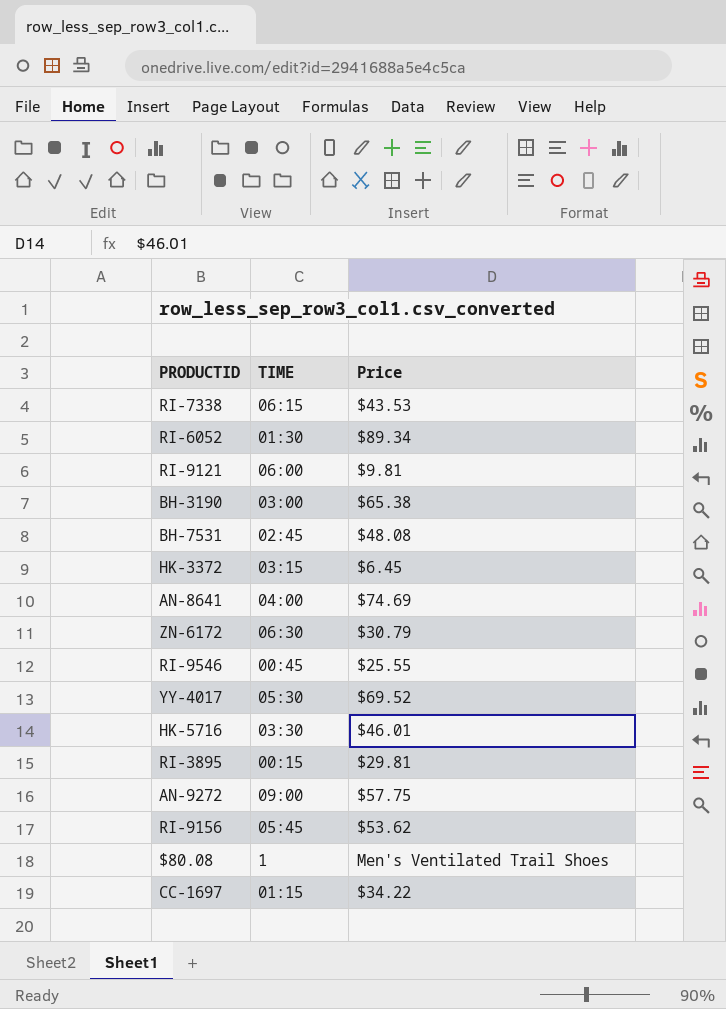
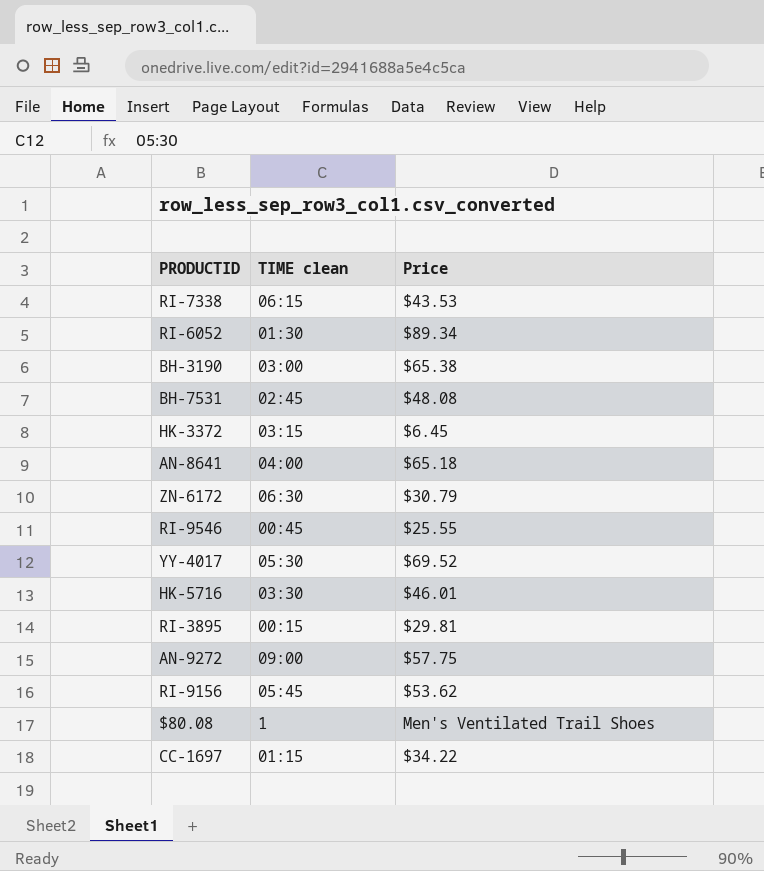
column name: TIME -> TIME clean
row RI-9121: 06:00 | $9.81 -> none
AN-8641 | Price: $74.69 -> $65.18

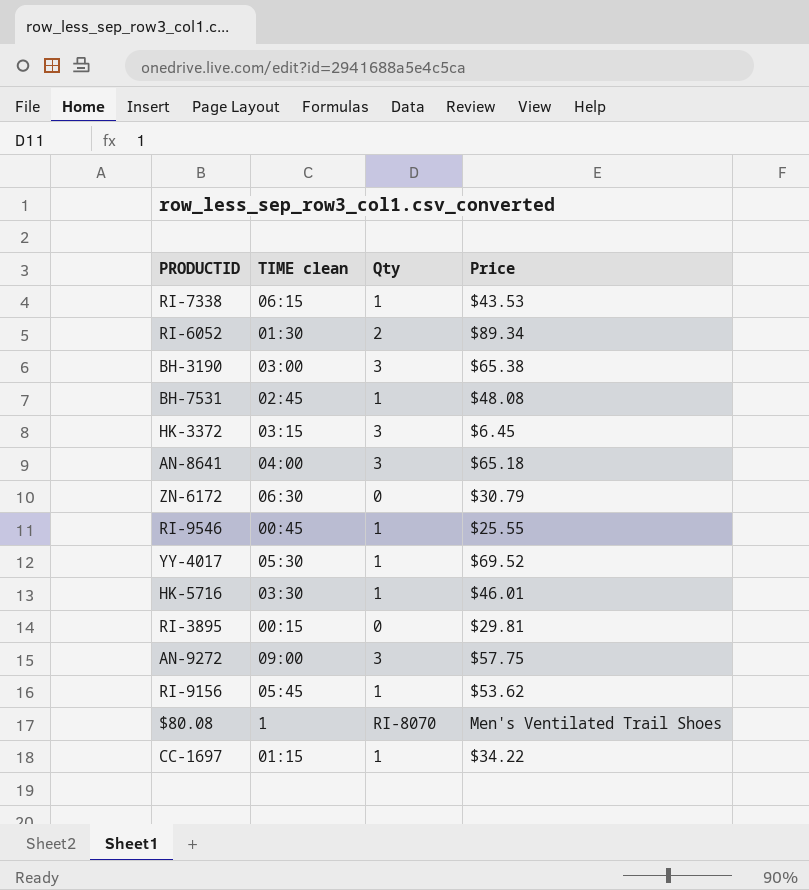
column Qty | position: none -> 3

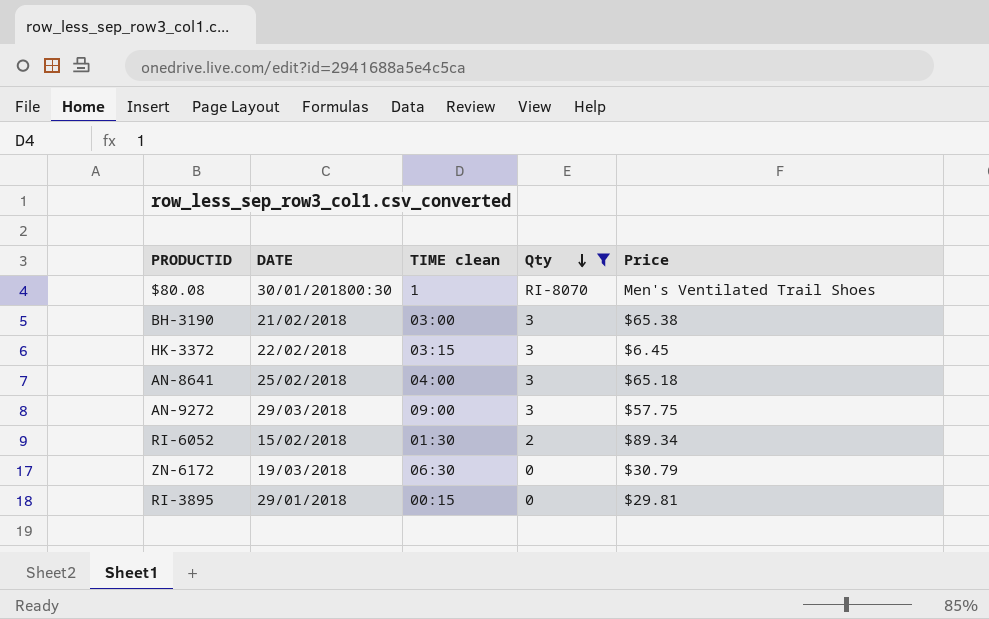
filter: none -> Qty != 1
row order: none -> Qty descending
column DATE | position: none -> 2

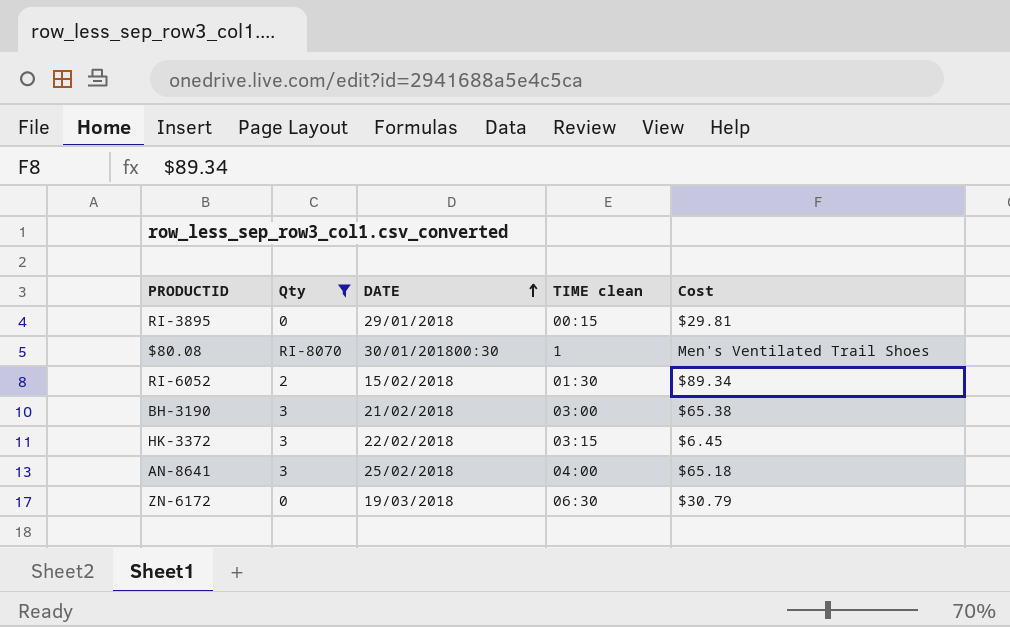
row order: Qty descending -> DATE ascending
column Qty | position: 4 -> 2
column name: Price -> Cost
row AN-9272: 29/03/2018 | 09:00 | 3 | $57.75 -> none

